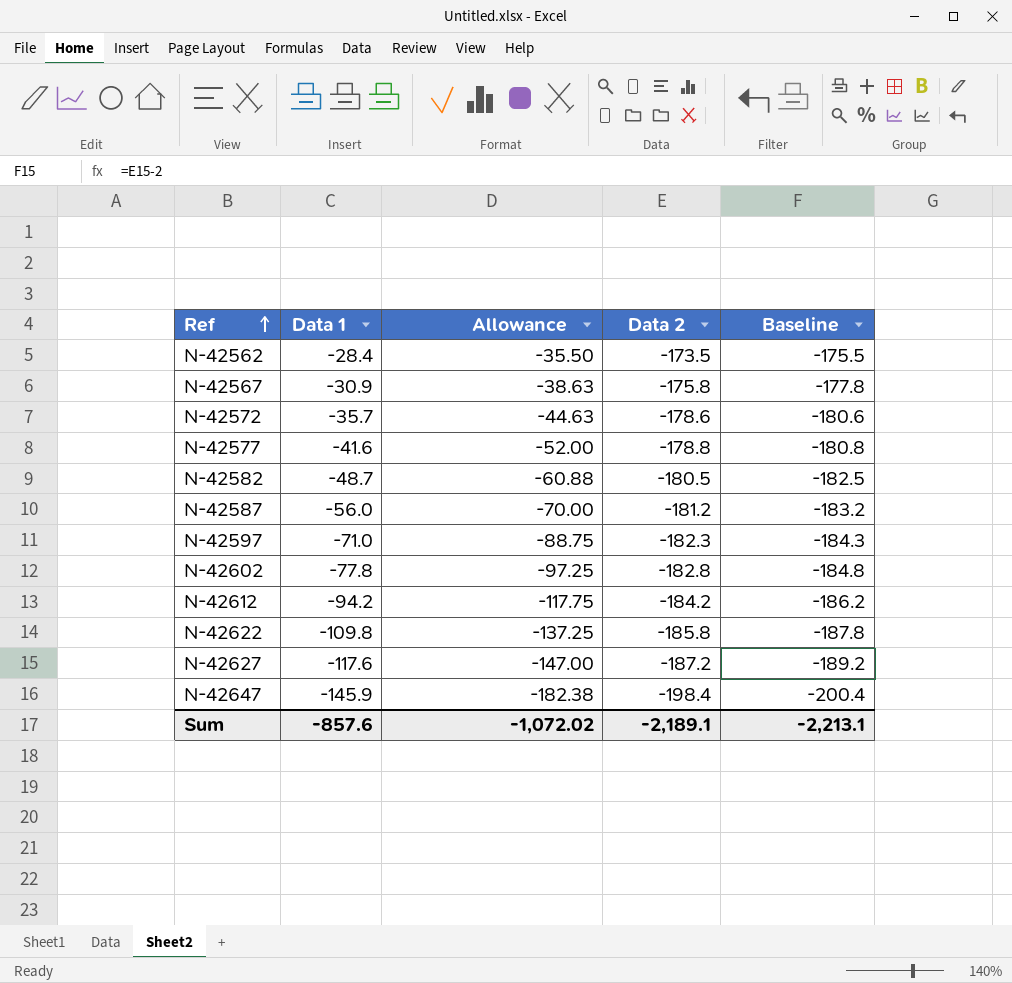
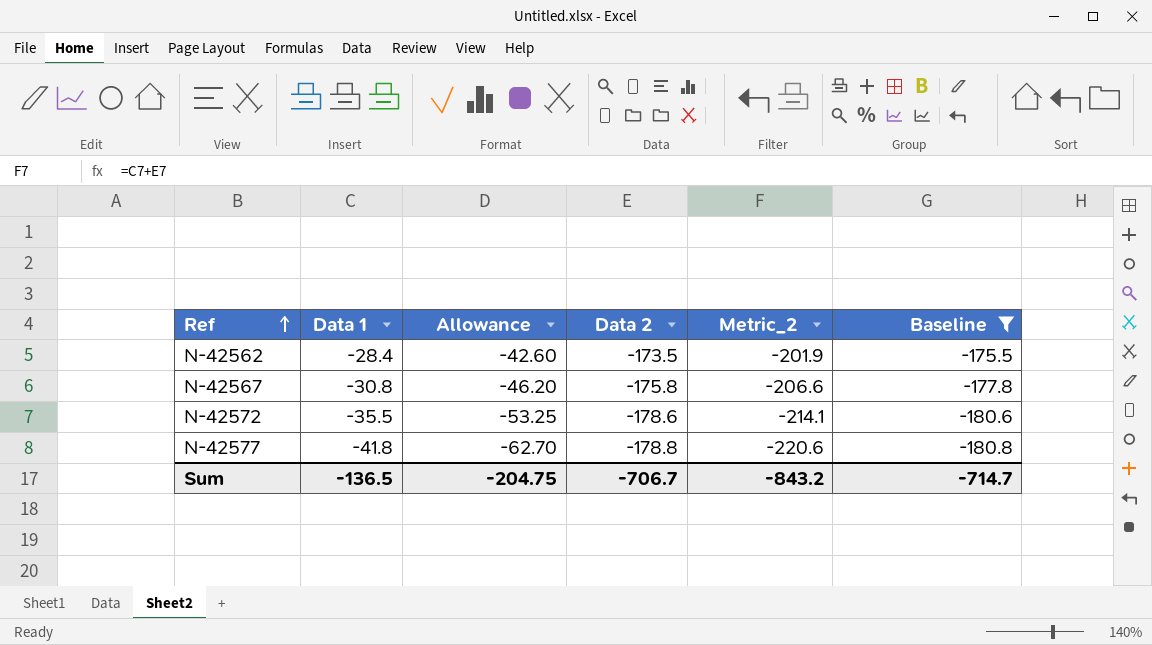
filter: none -> Baseline >= -180.8
column Allowance | formula: [Data 1] * 1.25 -> [Data 1] * 1.5
column Metric_2 | formula: none -> [Data 1] + [Data 2]
N-42567 | Data 1: -30.9 -> -30.8
N-42572 | Data 1: -35.7 -> -35.5
N-42577 | Data 1: -41.6 -> -41.8
Sum | Data 1: -857.6 -> -136.5
Sum | Allowance: -1,072.02 -> -204.75
Sum | Data 2: -2,189.1 -> -706.7
Sum | Baseline: -2,213.1 -> -714.7

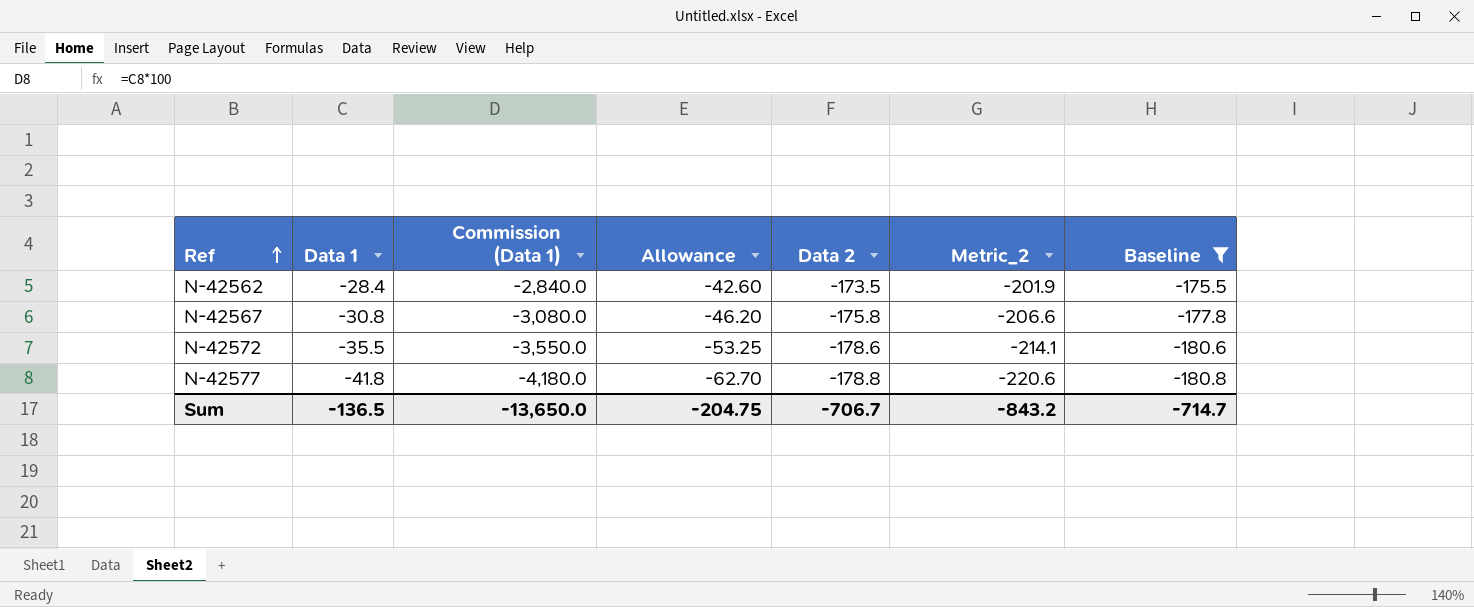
column Commission (Data 1) | formula: none -> [Data 1] * 100

